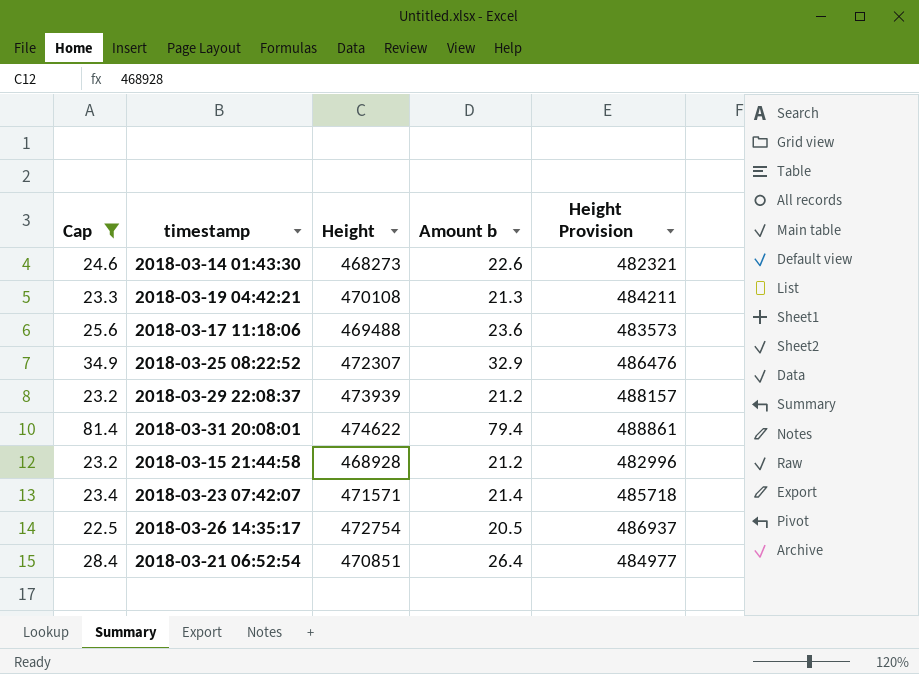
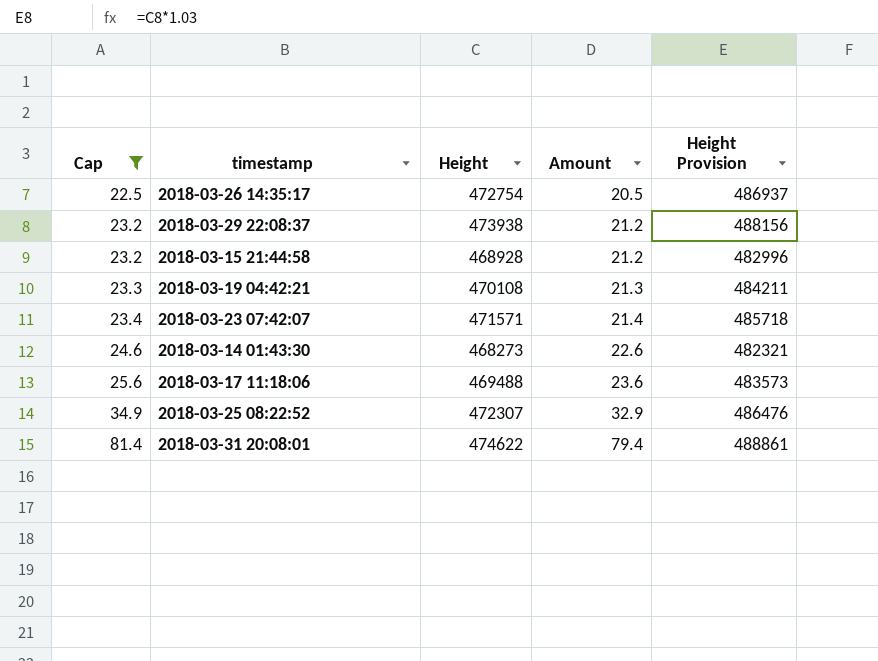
row order: none -> Cap ascending
column name: Amount b -> Amount
row 2018-03-21 06:52:54: 28.4 | 470851 | 26.4 | 484977 -> none
2018-03-29 22:08:37 | Height: 473939 -> 473938
2018-03-29 22:08:37 | Height Provision: 488157 -> 488156

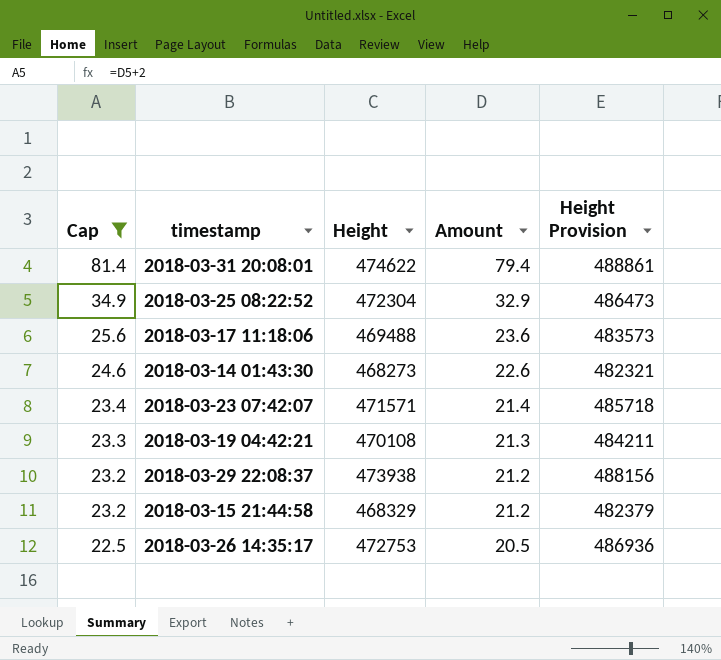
row order: Cap ascending -> Cap descending
2018-03-25 08:22:52 | Height: 472307 -> 472304
2018-03-25 08:22:52 | Height Provision: 486476 -> 486473
2018-03-15 21:44:58 | Height: 468928 -> 468329
2018-03-15 21:44:58 | Height Provision: 482996 -> 482379
2018-03-26 14:35:17 | Height: 472754 -> 472753
2018-03-26 14:35:17 | Height Provision: 486937 -> 486936

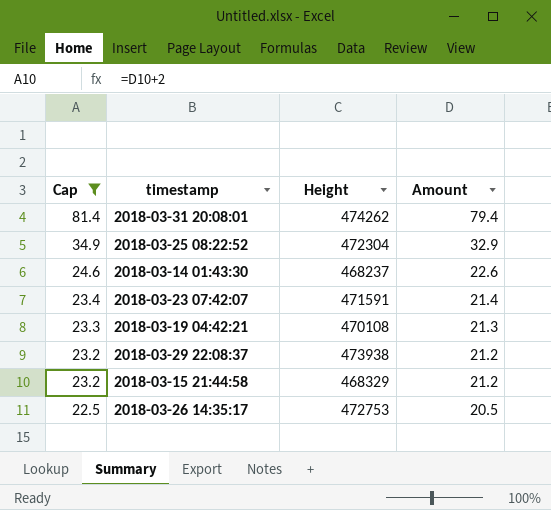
column Height Provision | formula: [Height] * 1.03 -> none
row 2018-03-17 11:18:06: 25.6 | 469488 | 23.6 | 483573 -> none
2018-03-31 20:08:01 | Height: 474622 -> 474262
2018-03-14 01:43:30 | Height: 468273 -> 468237
2018-03-23 07:42:07 | Height: 471571 -> 471591

